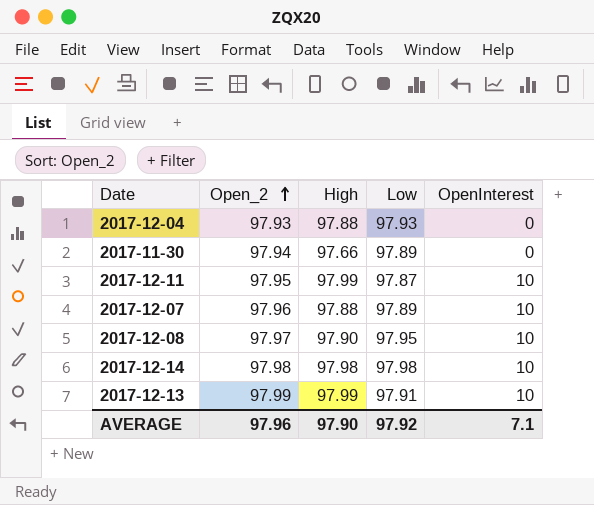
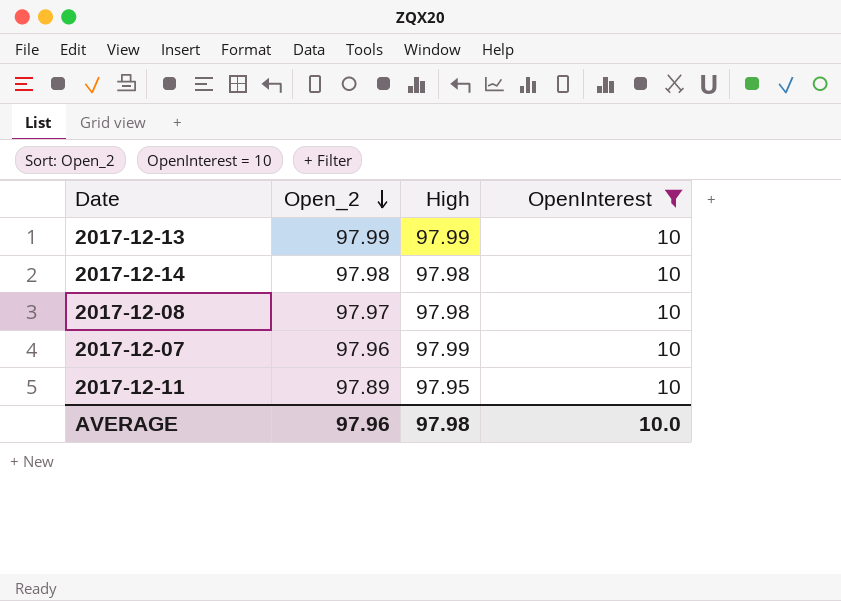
filter: none -> OpenInterest = 10
row order: Open_2 ascending -> Open_2 descending
column Low | position: 4 -> none
2017-12-08 | High: 97.90 -> 97.98
2017-12-07 | High: 97.88 -> 97.99
2017-12-11 | Open_2: 97.95 -> 97.89
2017-12-11 | High: 97.99 -> 97.95
AVERAGE | High: 97.90 -> 97.98
AVERAGE | OpenInterest: 7.1 -> 10.0

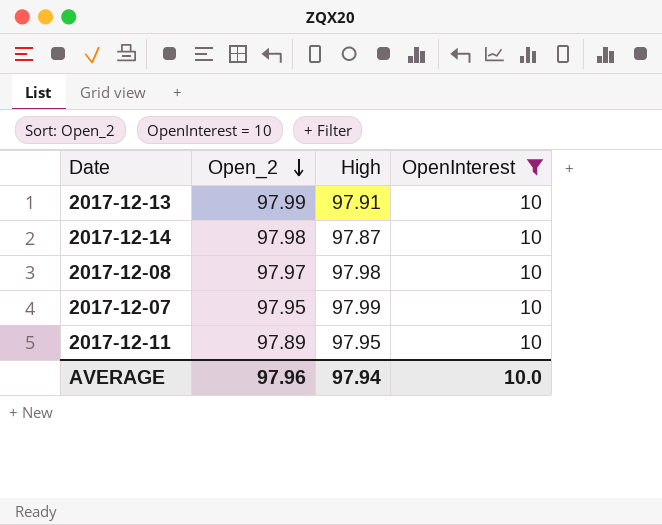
2017-12-13 | High: 97.99 -> 97.91
2017-12-14 | High: 97.98 -> 97.87
2017-12-07 | Open_2: 97.96 -> 97.95
AVERAGE | High: 97.98 -> 97.94

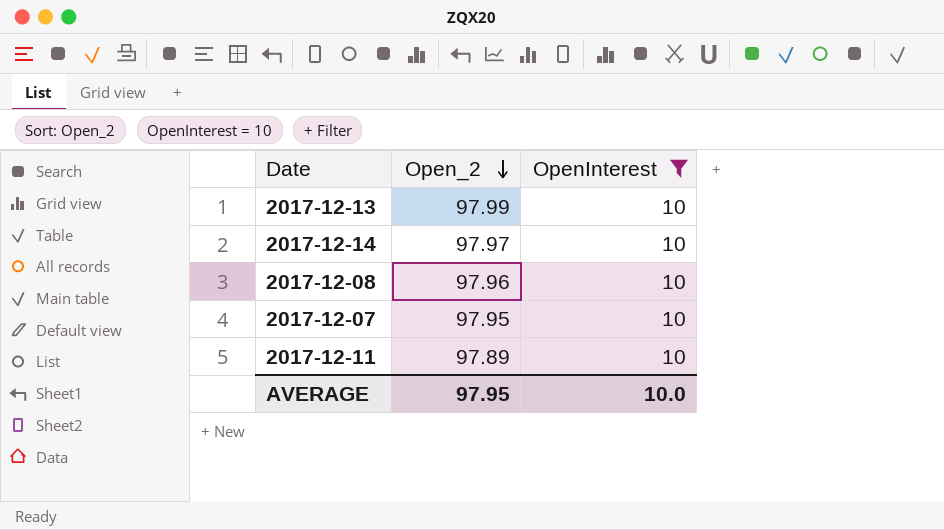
column High | position: 3 -> none
2017-12-14 | Open_2: 97.98 -> 97.97
2017-12-08 | Open_2: 97.97 -> 97.96
AVERAGE | Open_2: 97.96 -> 97.95

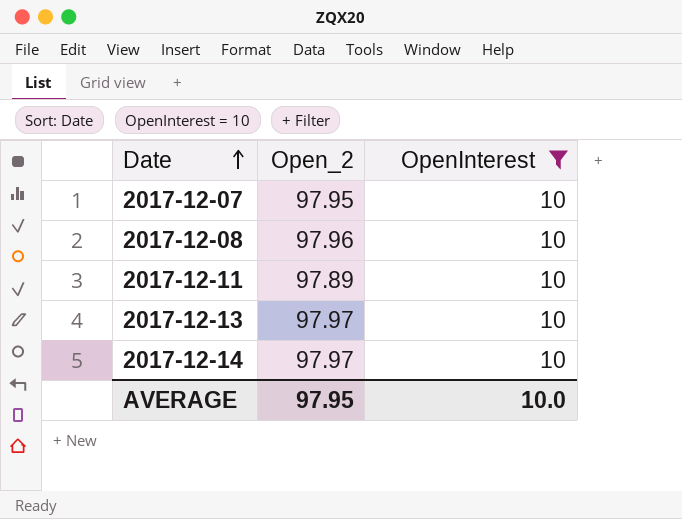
row order: Open_2 descending -> Date ascending
2017-12-13 | Open_2: 97.99 -> 97.97

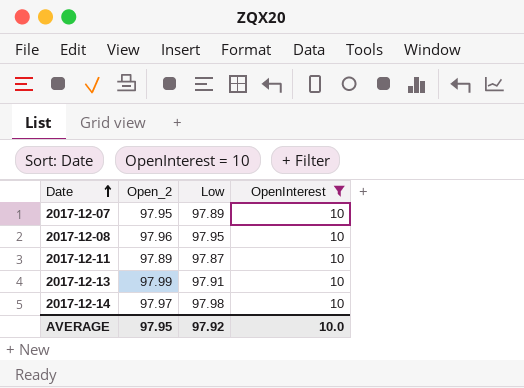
column Low | position: none -> 3
2017-12-13 | Open_2: 97.97 -> 97.99

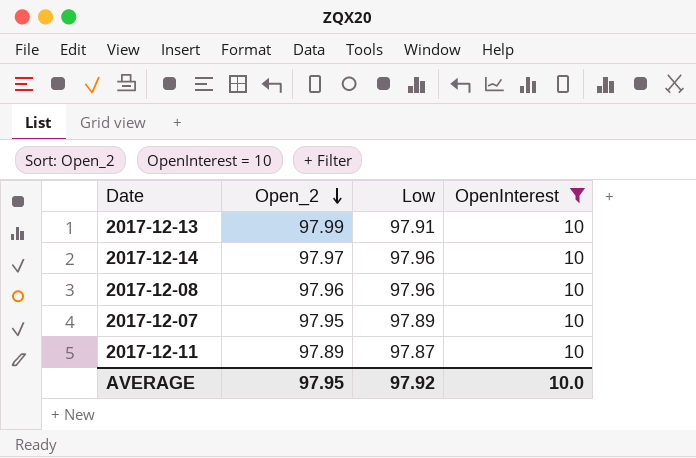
row order: Date ascending -> Open_2 descending
2017-12-14 | Low: 97.98 -> 97.96
2017-12-08 | Low: 97.95 -> 97.96

